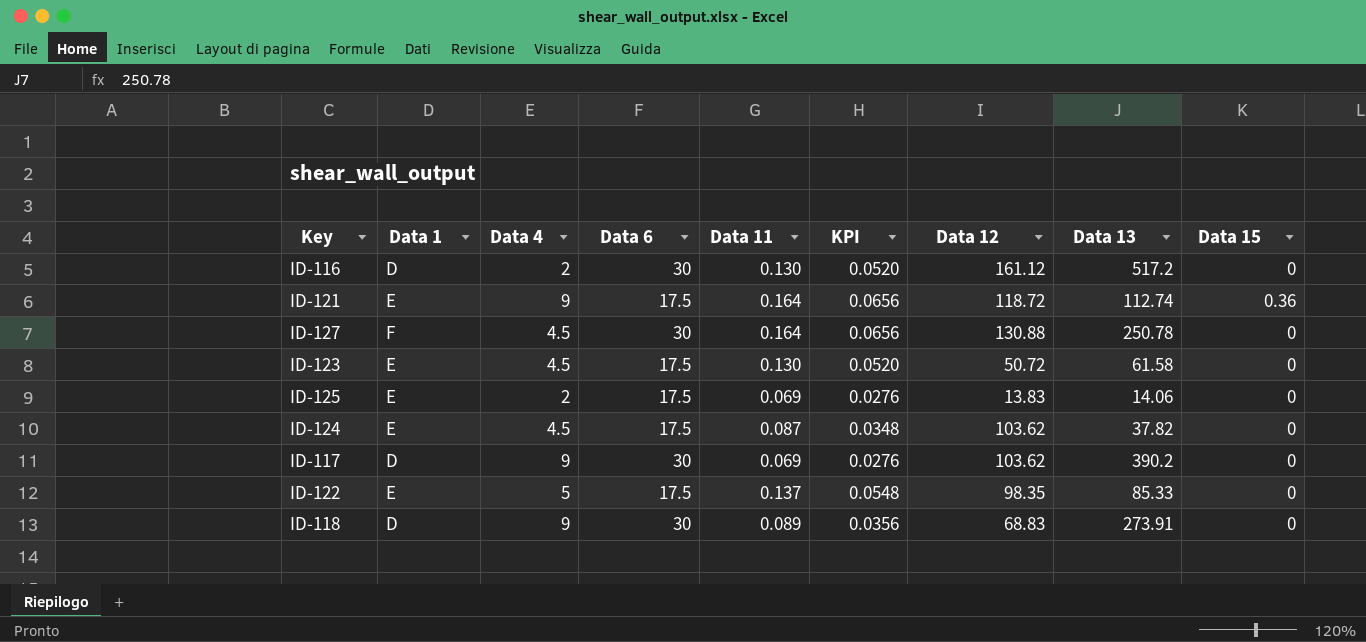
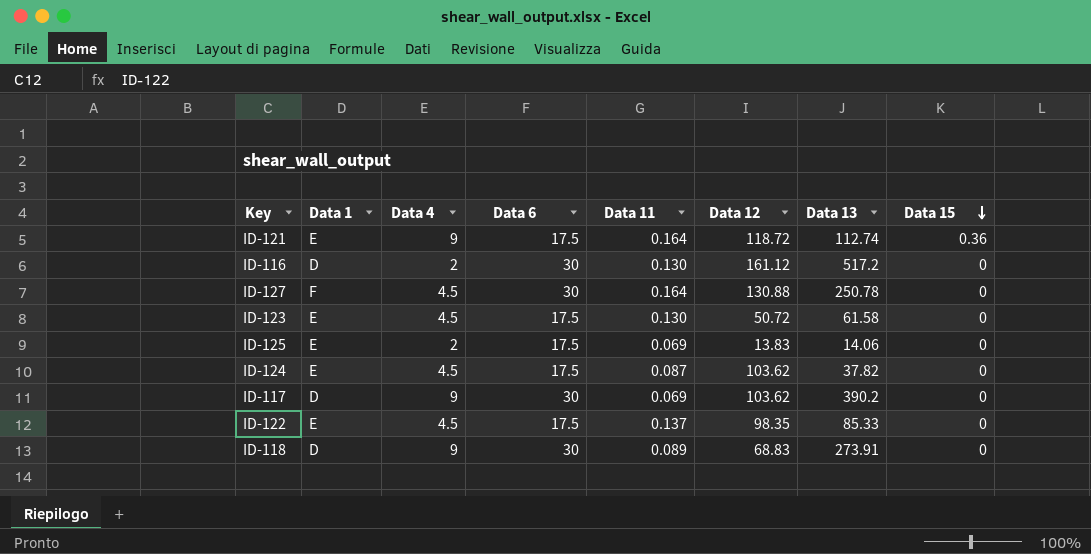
row order: none -> Data 15 descending
column KPI | formula: [Data 11] * 0.4 -> none
ID-122 | Data 4: 5 -> 4.5

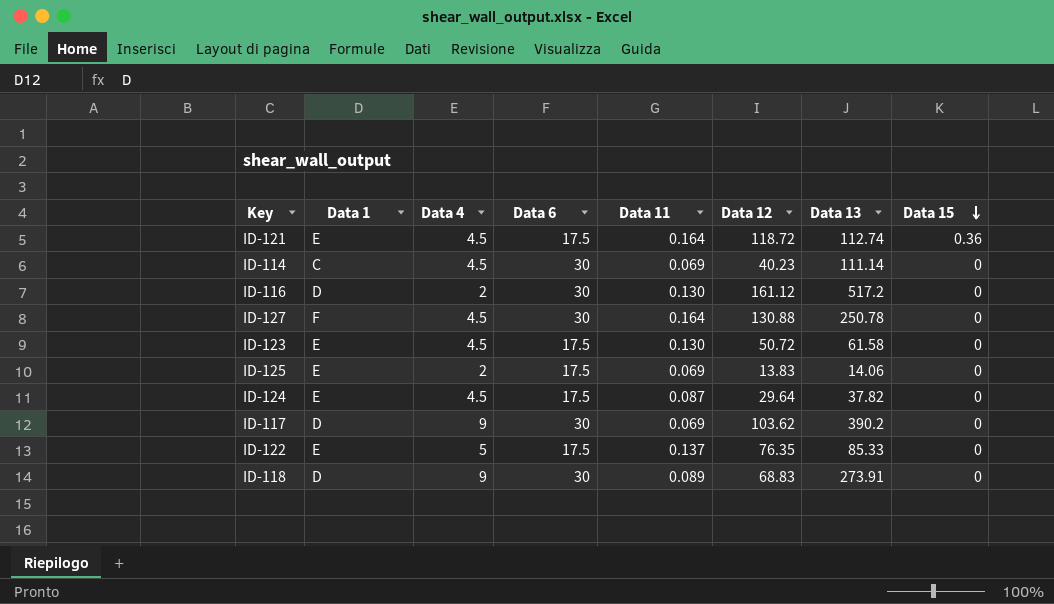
ID-121 | Data 4: 9 -> 4.5
row ID-114: none -> C | 4.5 | 30 | 0.069 | 40.23 | 111.14 | 0
ID-124 | Data 12: 103.62 -> 29.64
ID-122 | Data 4: 4.5 -> 5
ID-122 | Data 12: 98.35 -> 76.35

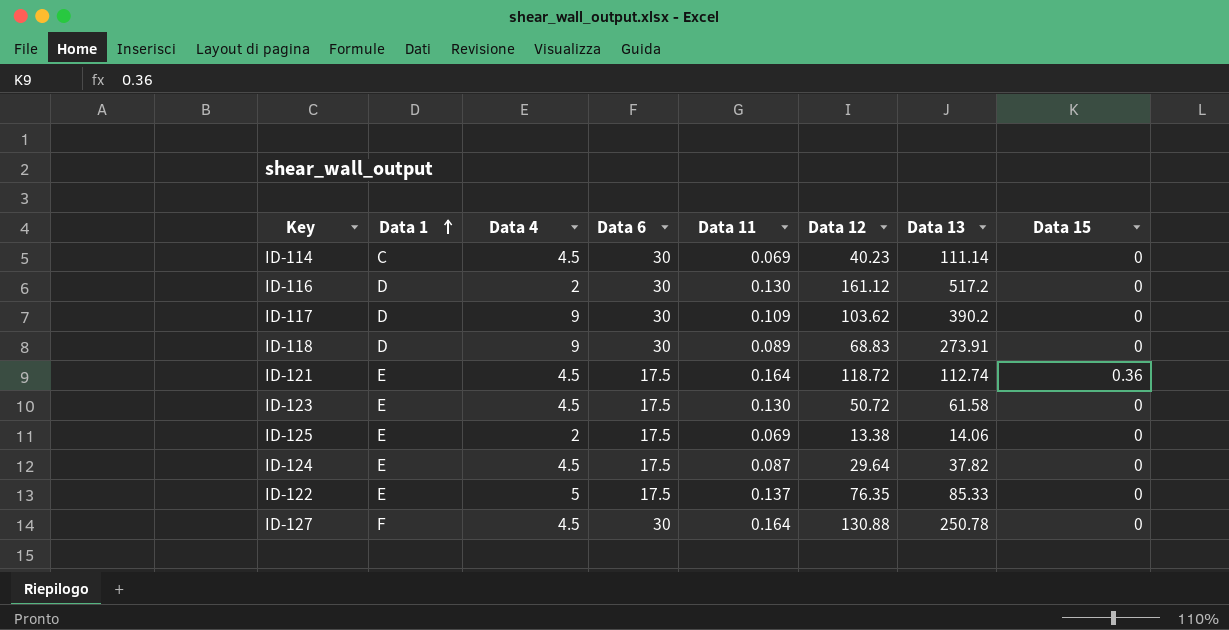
row order: Data 15 descending -> Data 1 ascending
ID-117 | Data 11: 0.069 -> 0.109
ID-125 | Data 12: 13.83 -> 13.38

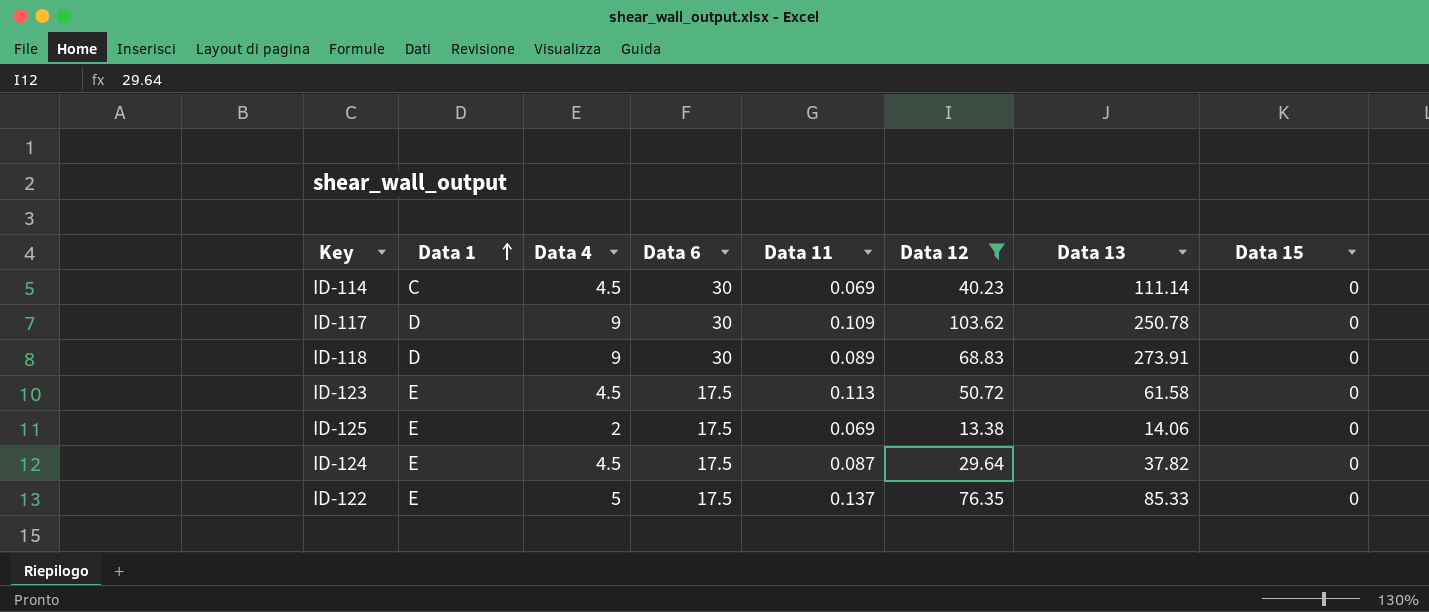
filter: none -> Data 12 <= 103.62
ID-117 | Data 13: 390.2 -> 250.78
ID-123 | Data 11: 0.130 -> 0.113

